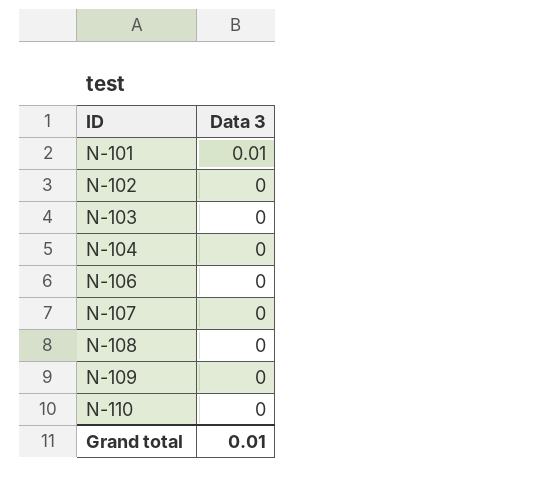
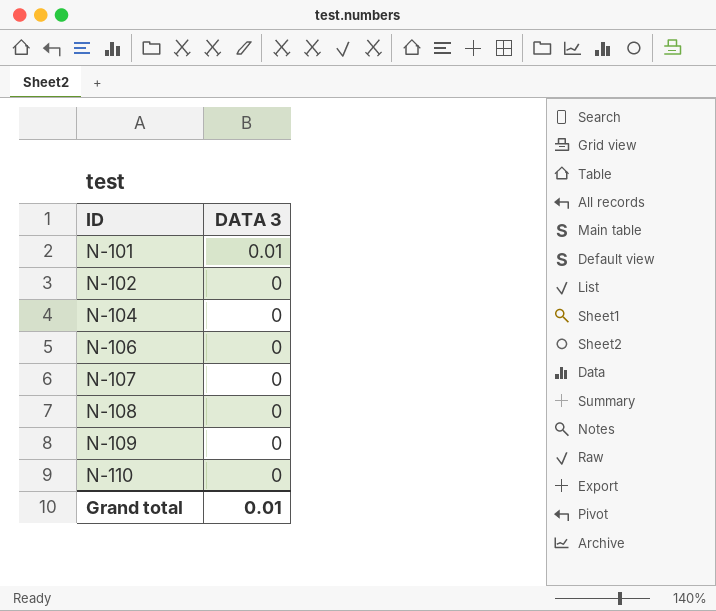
column name: Data 3 -> DATA 3
row N-103: 0 -> none

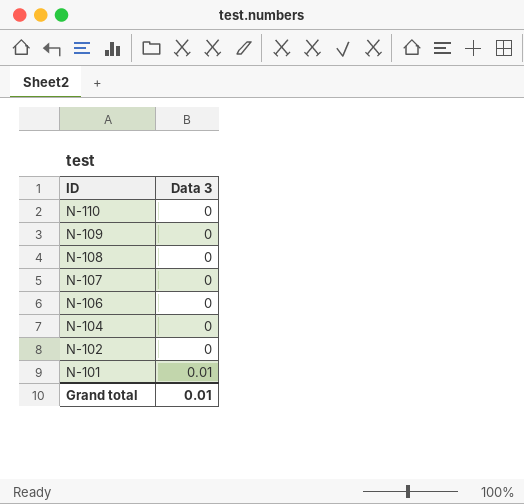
row order: ID ascending -> ID descending
column name: DATA 3 -> Data 3

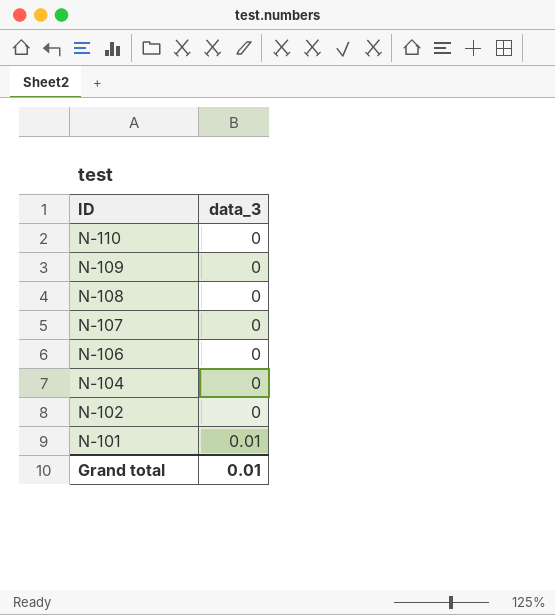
column name: Data 3 -> data_3

